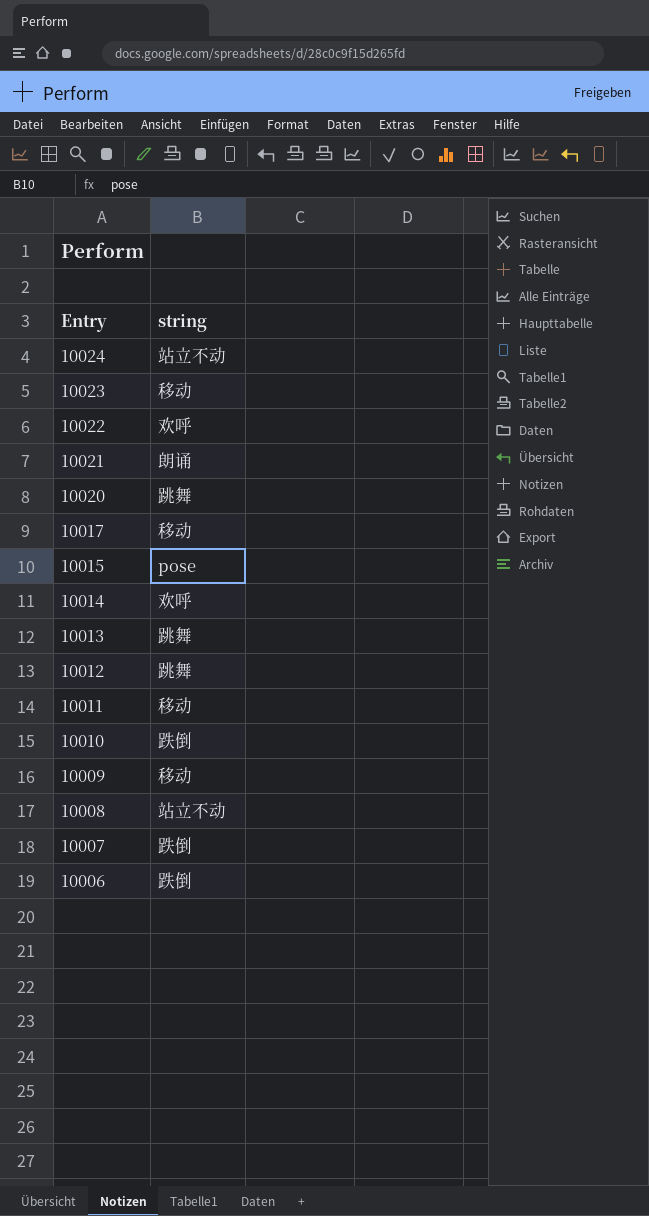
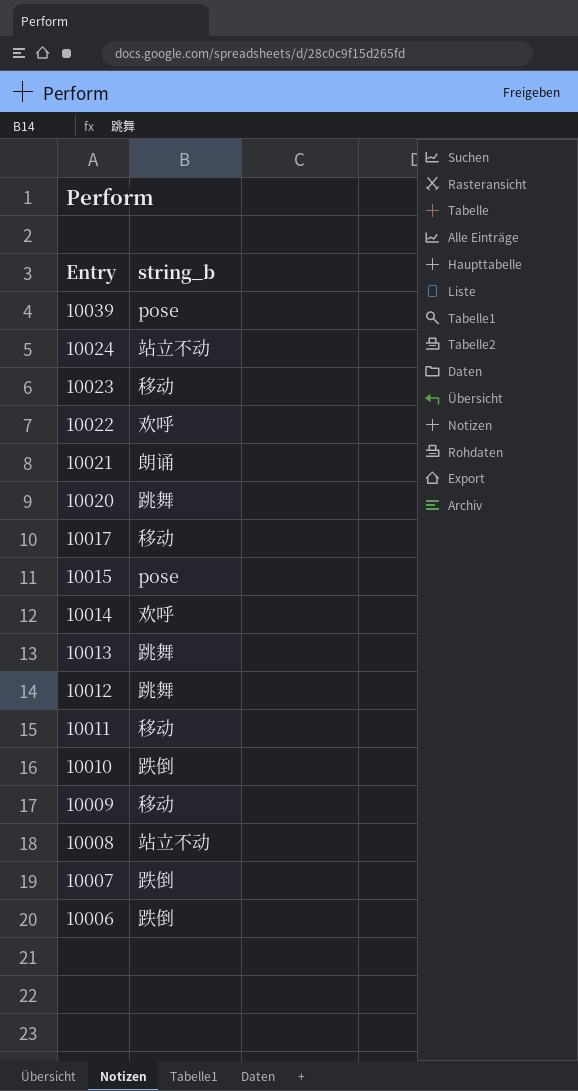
column name: string -> string_b
row 10039: none -> pose

